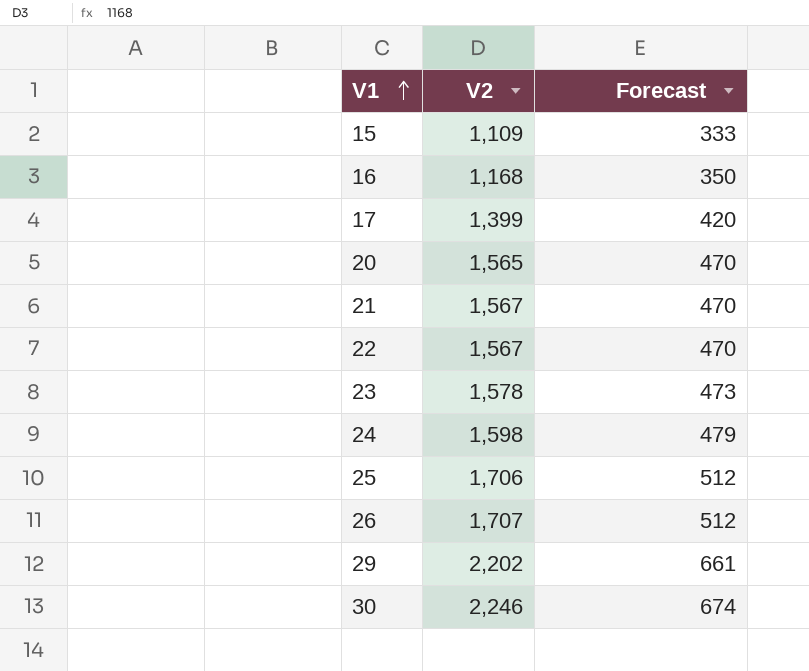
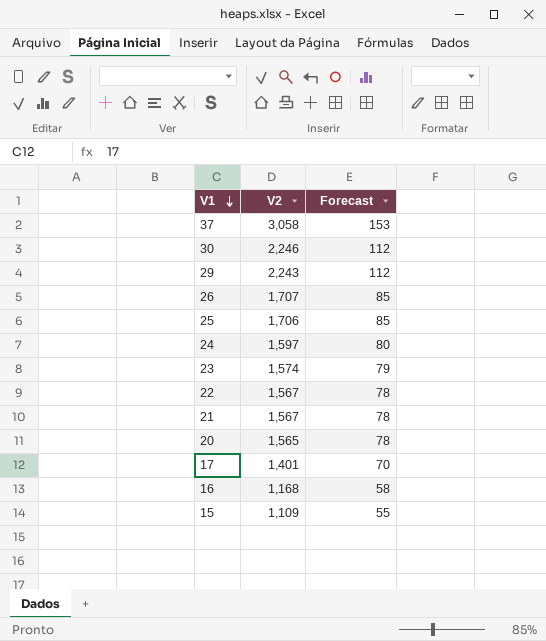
row order: V1 ascending -> V1 descending
column Forecast | formula: [V2] * 0.3 -> [V2] * 0.05
row 37: none -> 3,058 | 153
29 | V2: 2,202 -> 2,243
24 | V2: 1,598 -> 1,597
23 | V2: 1,578 -> 1,574
17 | V2: 1,399 -> 1,401

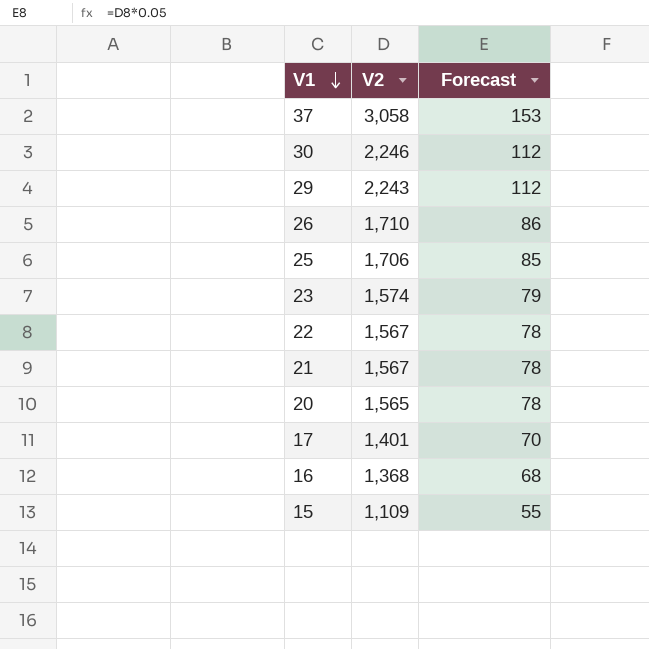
row 24: 1,597 | 80 -> none
26 | V2: 1,707 -> 1,710
26 | Forecast: 85 -> 86
16 | V2: 1,168 -> 1,368
16 | Forecast: 58 -> 68

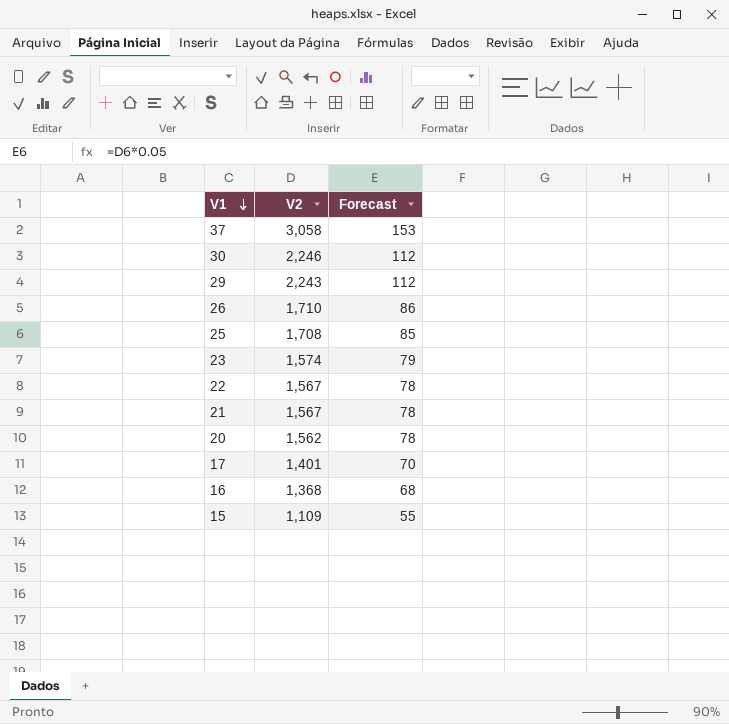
25 | V2: 1,706 -> 1,708
20 | V2: 1,565 -> 1,562

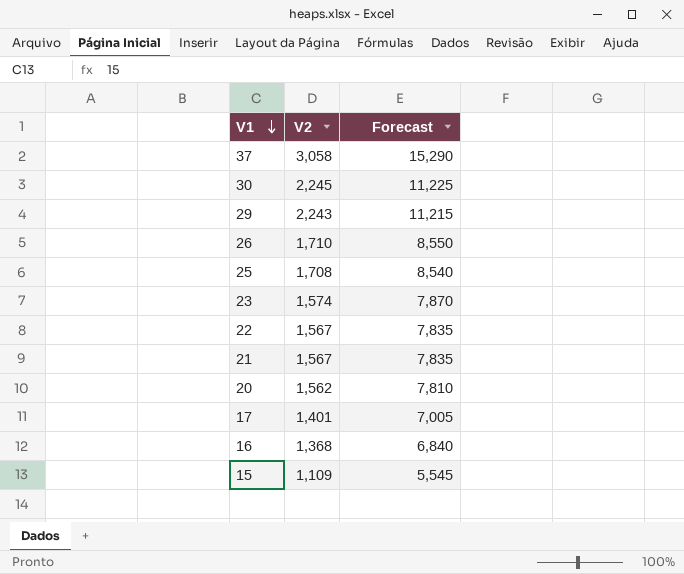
column Forecast | formula: [V2] * 0.05 -> [V2] * 5
30 | V2: 2,246 -> 2,245

